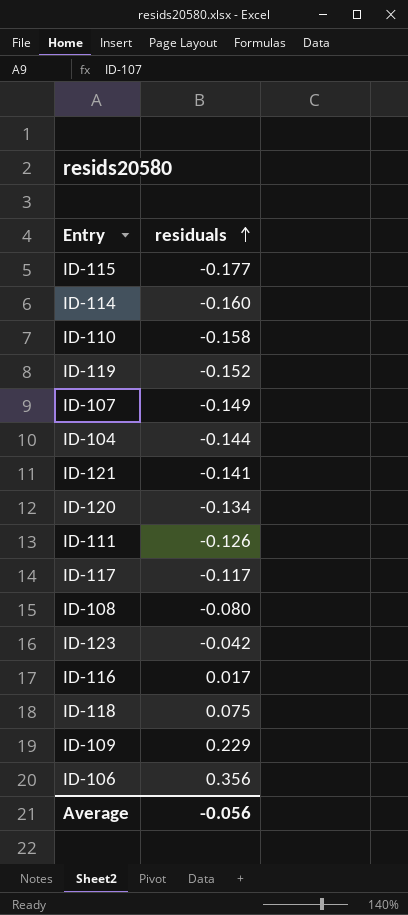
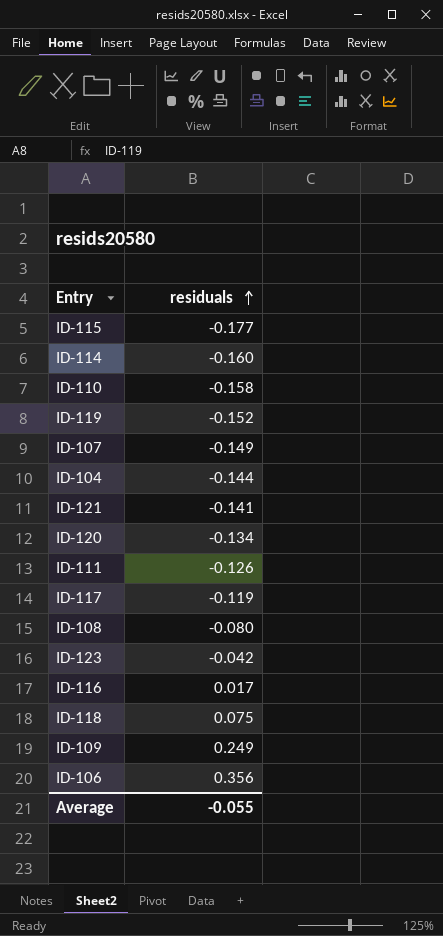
ID-117 | residuals: -0.117 -> -0.119
ID-109 | residuals: 0.229 -> 0.249
Average | residuals: -0.056 -> -0.055

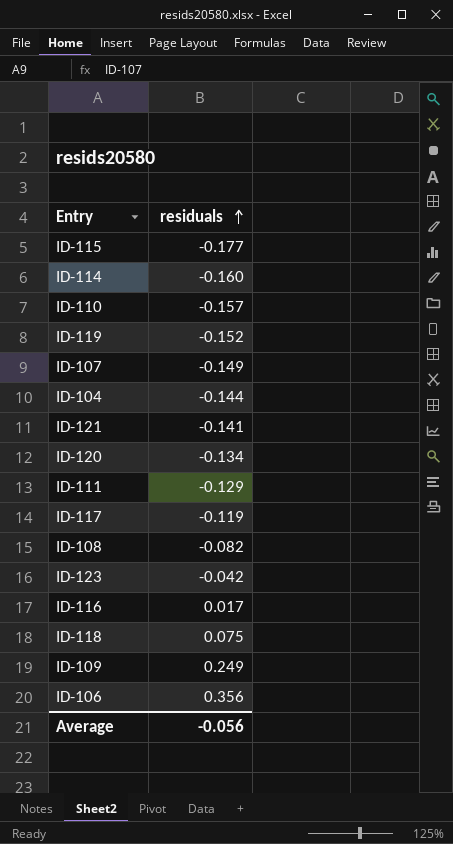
ID-110 | residuals: -0.158 -> -0.157
ID-111 | residuals: -0.126 -> -0.129
ID-108 | residuals: -0.080 -> -0.082
Average | residuals: -0.055 -> -0.056

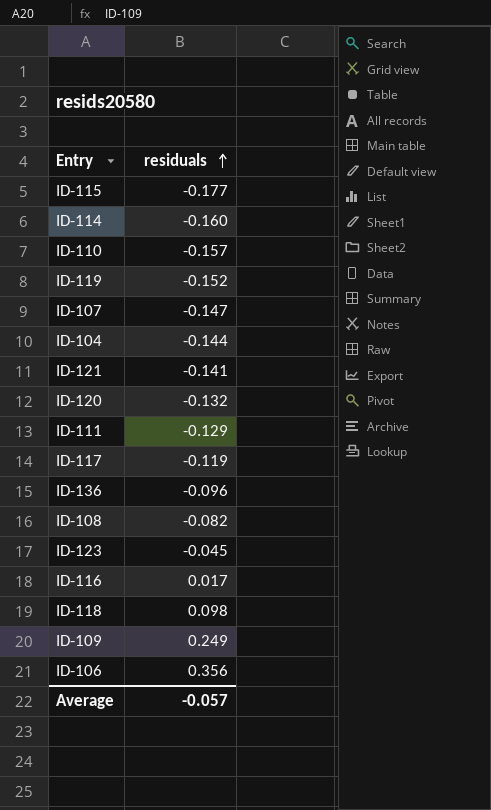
ID-107 | residuals: -0.149 -> -0.147
ID-120 | residuals: -0.134 -> -0.132
row ID-136: none -> -0.096
ID-123 | residuals: -0.042 -> -0.045
ID-118 | residuals: 0.075 -> 0.098
Average | residuals: -0.056 -> -0.057

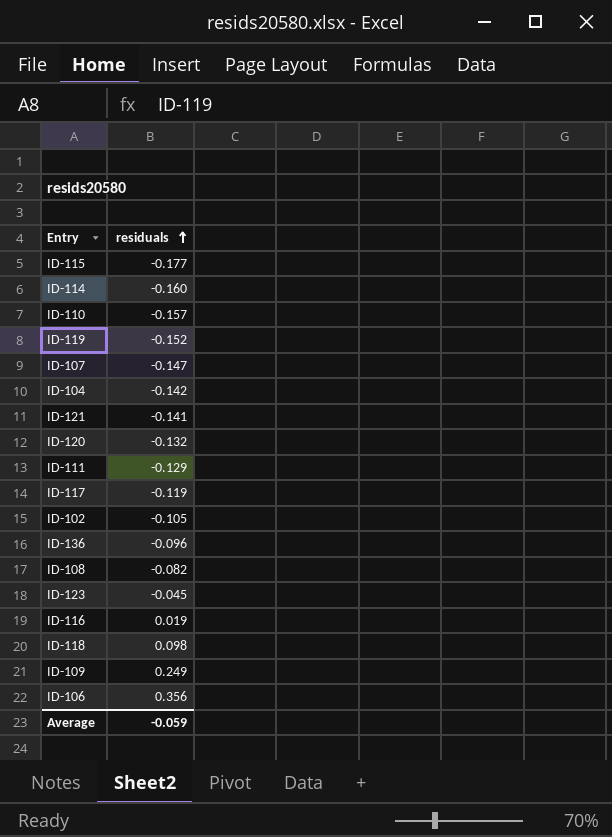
ID-104 | residuals: -0.144 -> -0.142
row ID-102: none -> -0.105
ID-116 | residuals: 0.017 -> 0.019
Average | residuals: -0.057 -> -0.059

